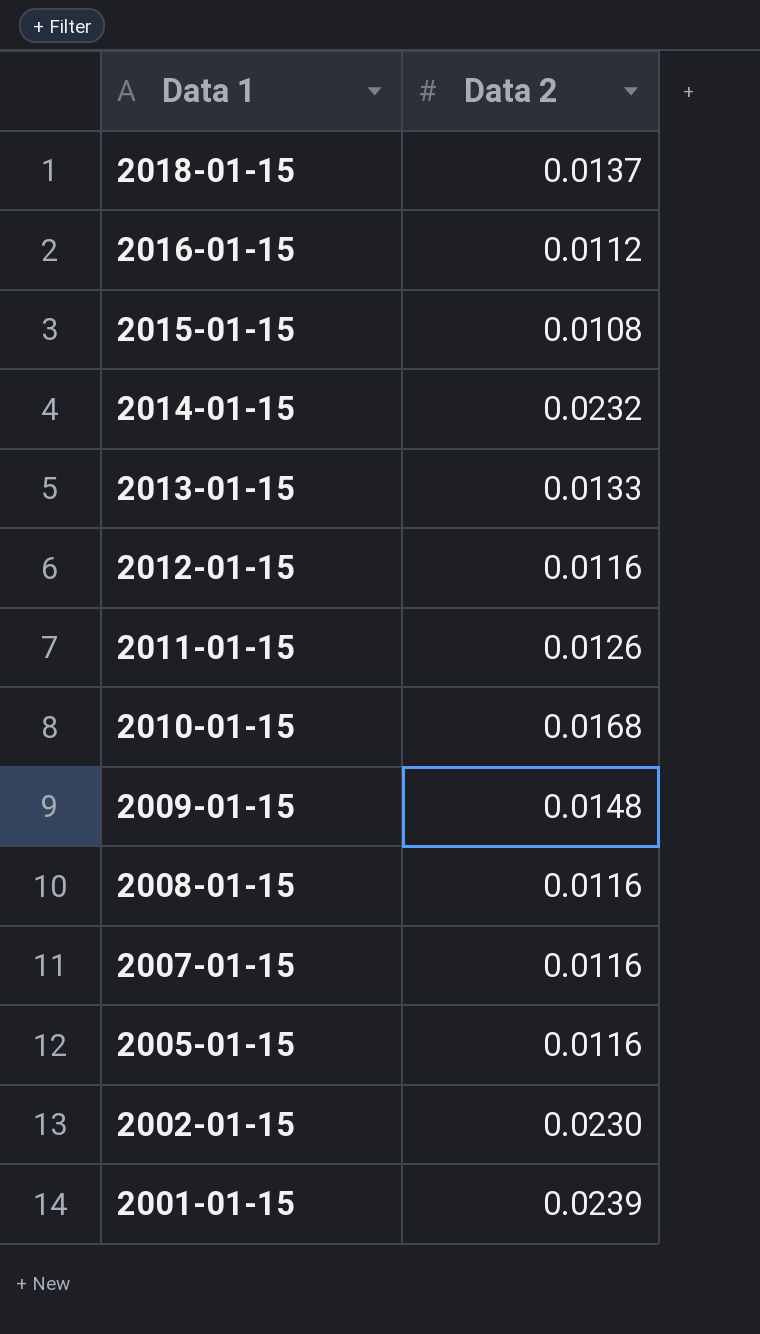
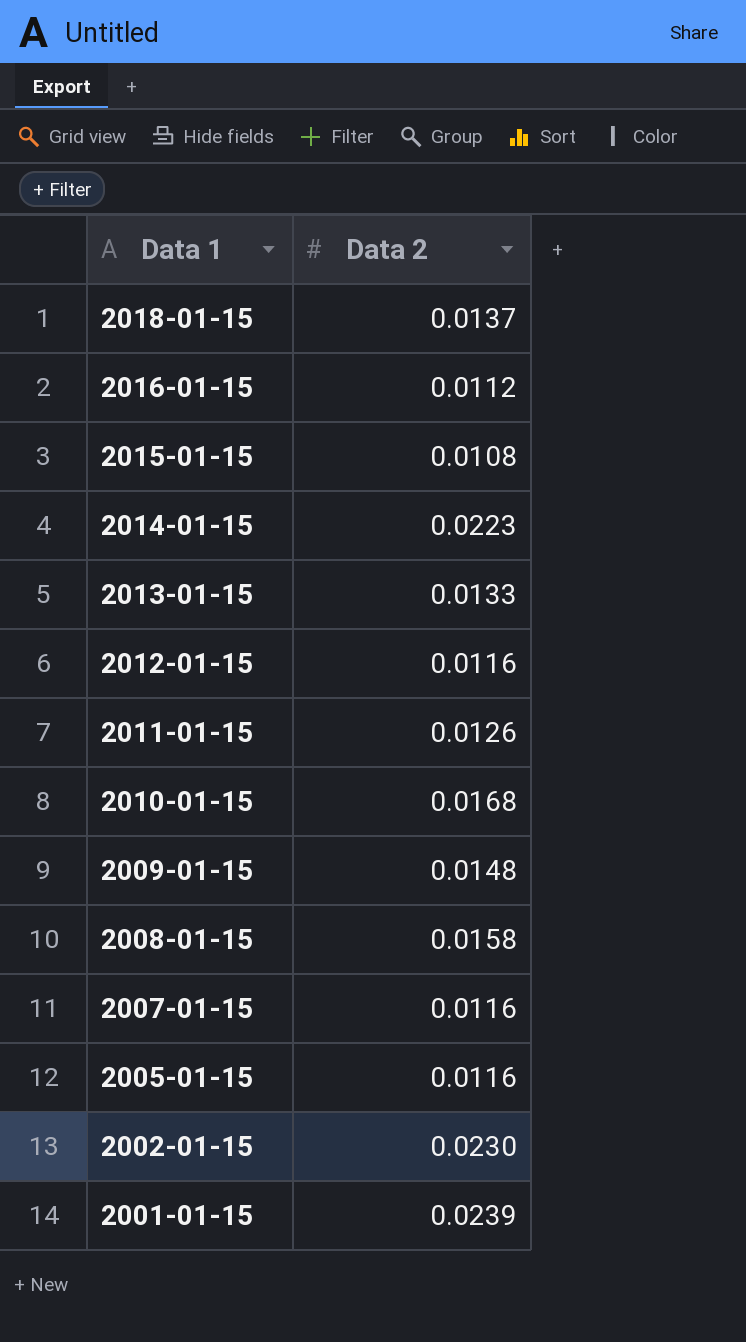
2014-01-15 | Data 2: 0.0232 -> 0.0223
2008-01-15 | Data 2: 0.0116 -> 0.0158

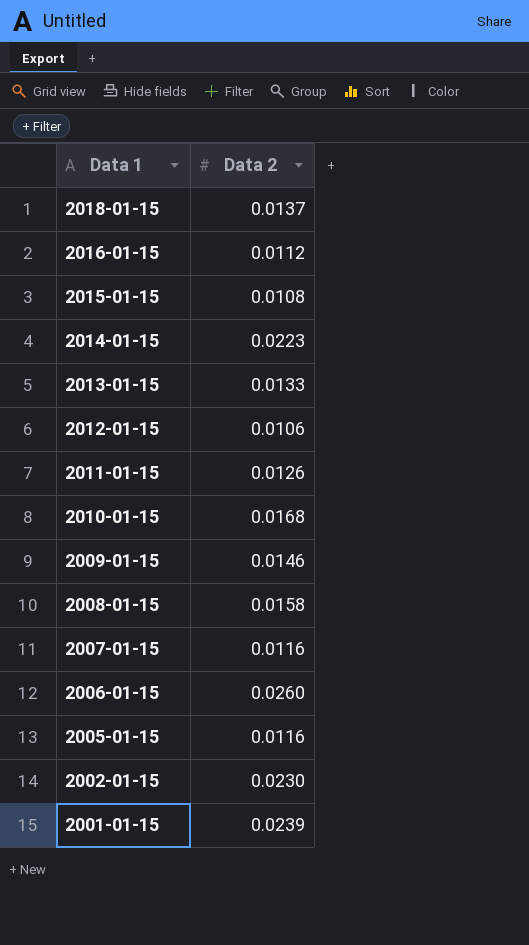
2012-01-15 | Data 2: 0.0116 -> 0.0106
2009-01-15 | Data 2: 0.0148 -> 0.0146
row 2006-01-15: none -> 0.0260

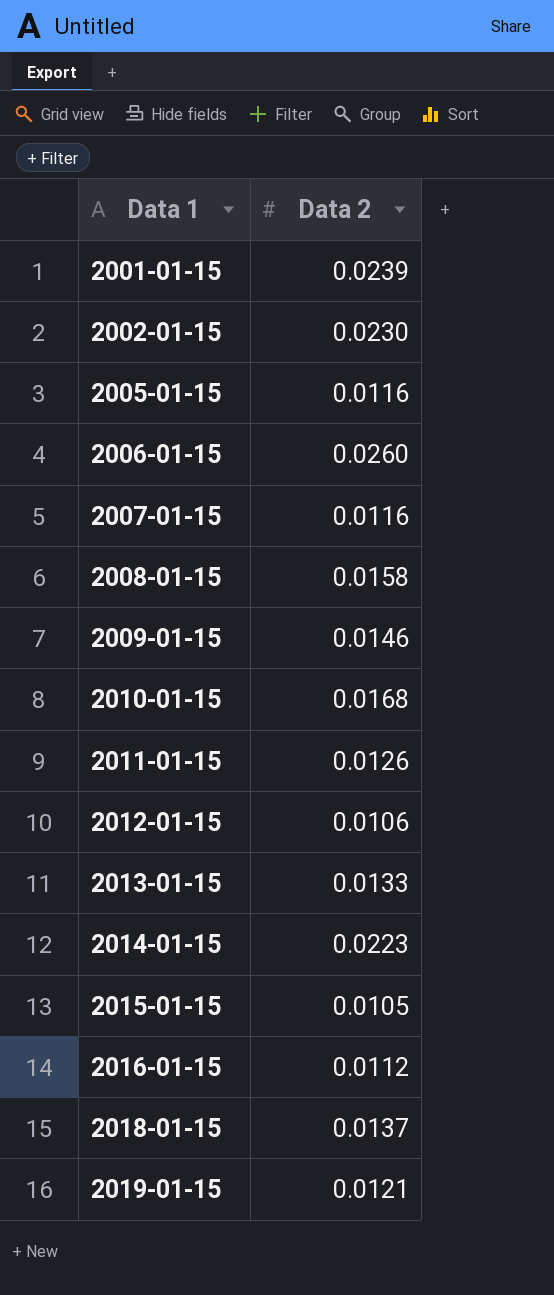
row order: Data 1 descending -> Data 1 ascending
2015-01-15 | Data 2: 0.0108 -> 0.0105
row 2019-01-15: none -> 0.0121

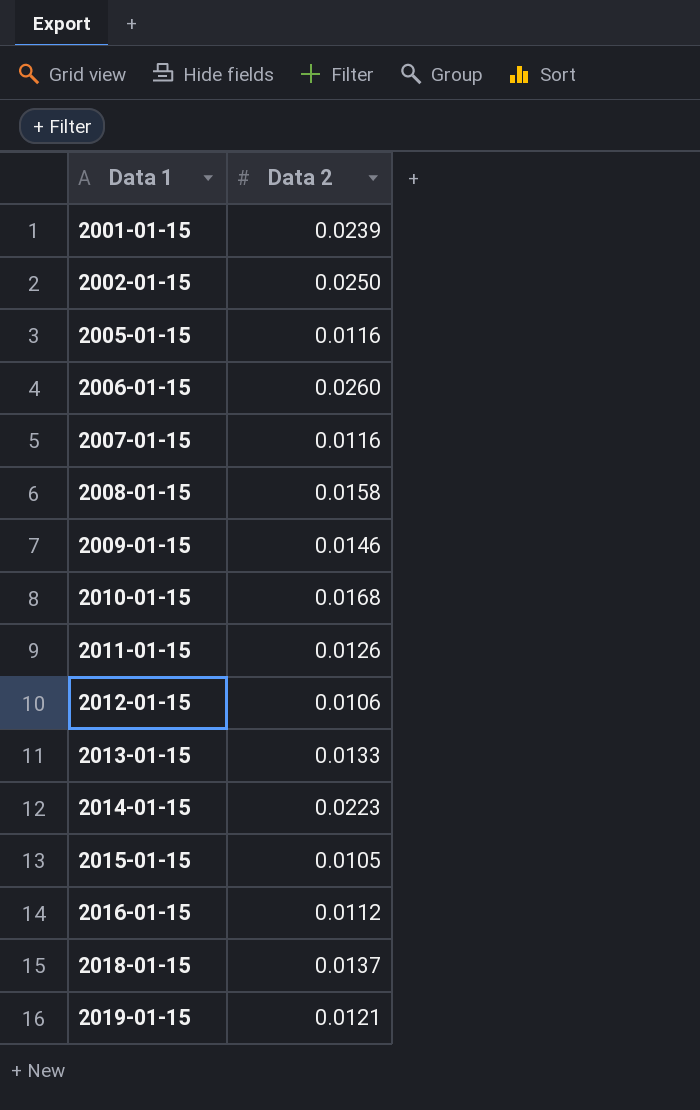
2002-01-15 | Data 2: 0.0230 -> 0.0250

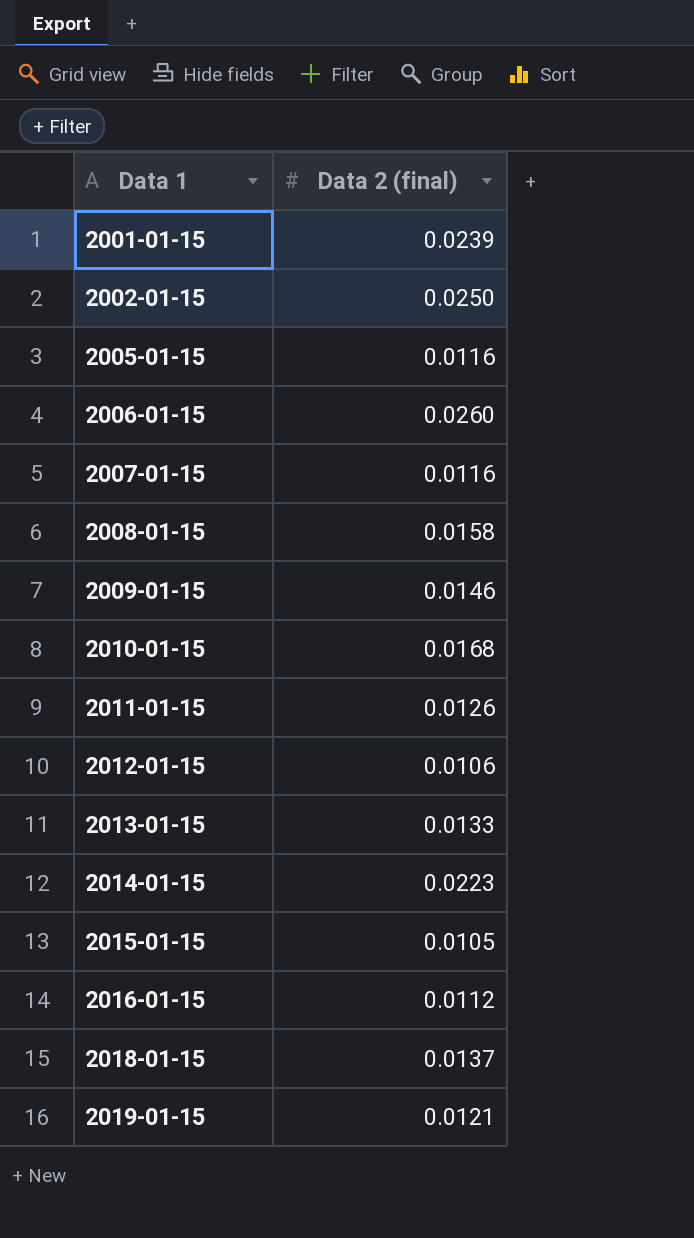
column name: Data 2 -> Data 2 (final)

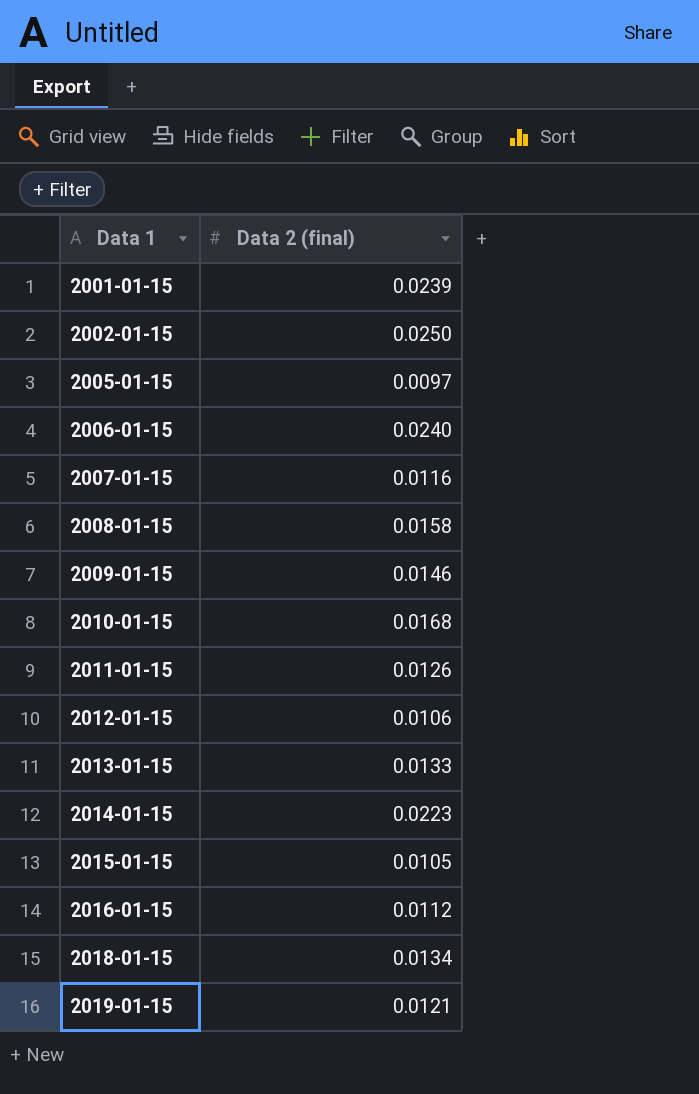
2005-01-15 | Data 2 (final): 0.0116 -> 0.0097
2006-01-15 | Data 2 (final): 0.0260 -> 0.0240
2018-01-15 | Data 2 (final): 0.0137 -> 0.0134

